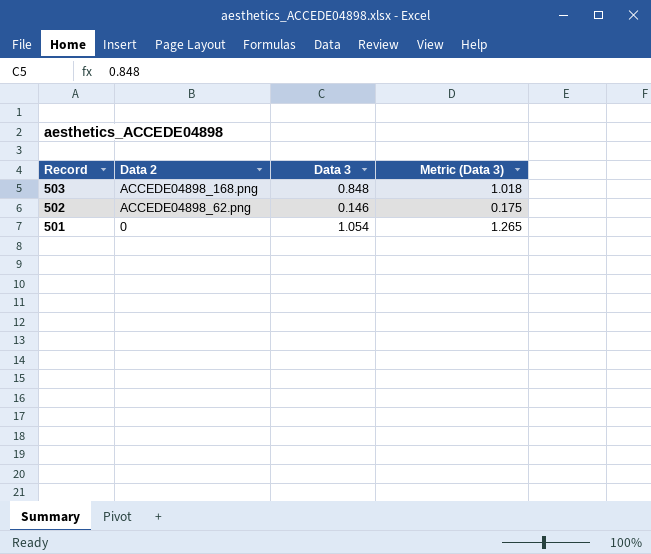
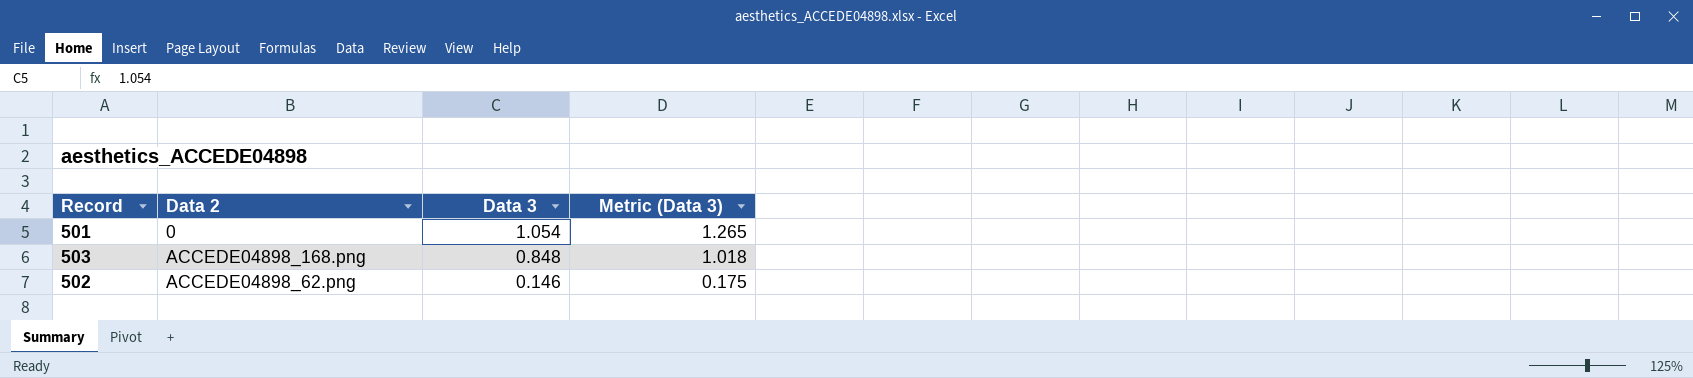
row order: Record descending -> Data 3 descending

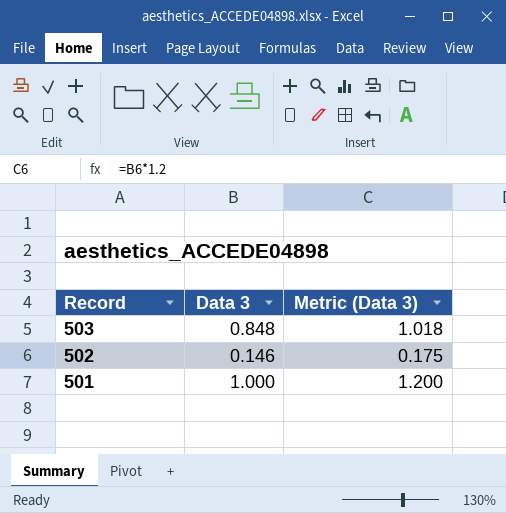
row order: Data 3 descending -> Record descending
column Data 2 | position: 2 -> none
501 | Data 3: 1.054 -> 1.000
501 | Metric (Data 3): 1.265 -> 1.200

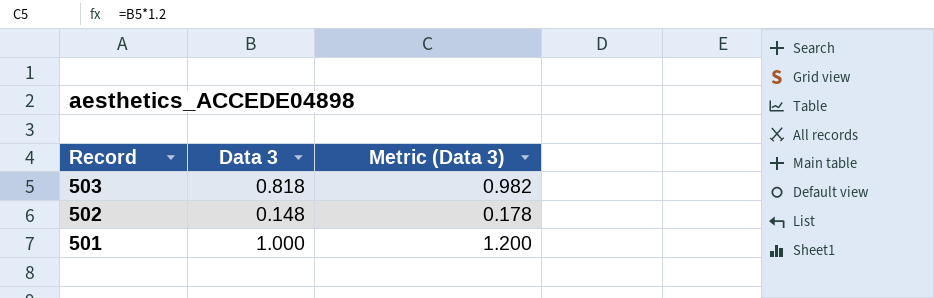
503 | Data 3: 0.848 -> 0.818
503 | Metric (Data 3): 1.018 -> 0.982
502 | Data 3: 0.146 -> 0.148
502 | Metric (Data 3): 0.175 -> 0.178

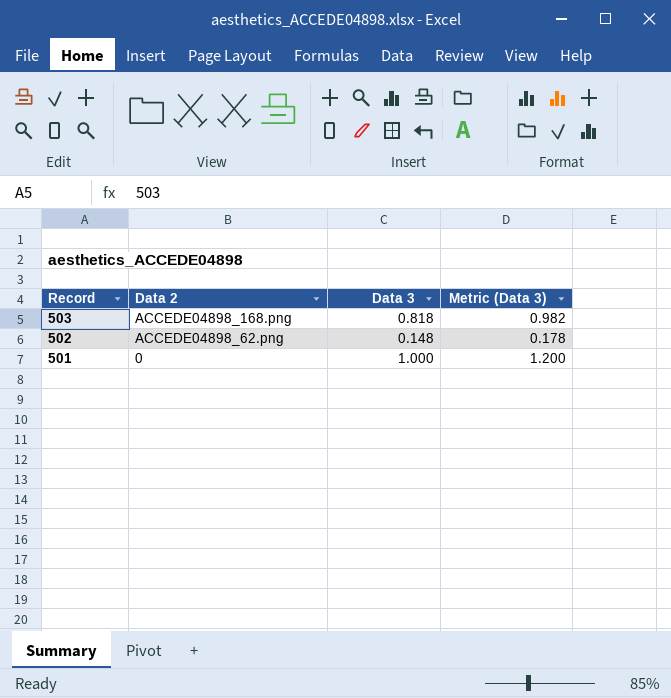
column Data 2 | position: none -> 2

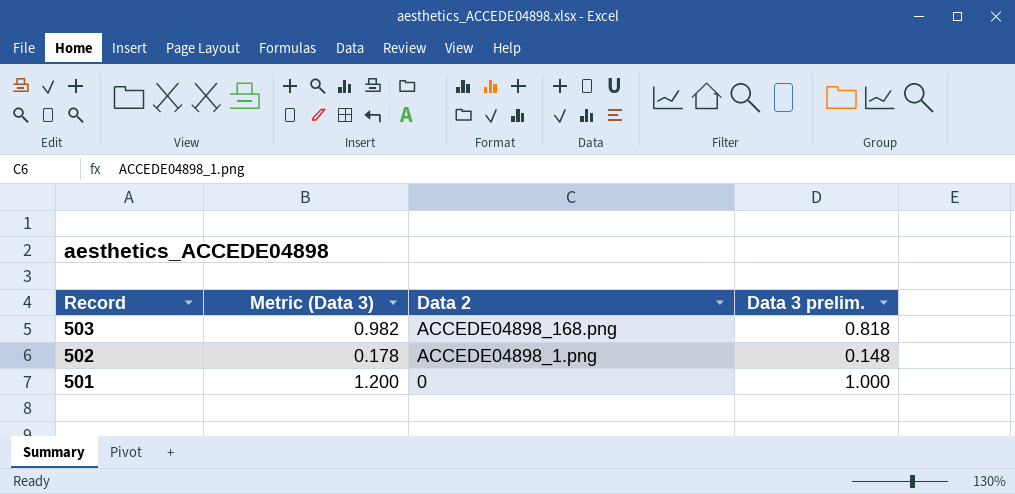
column Metric (Data 3) | position: 4 -> 2
column name: Data 3 -> Data 3 prelim.
502 | Data 2: ACCEDE04898_62.png -> ACCEDE04898_1.png

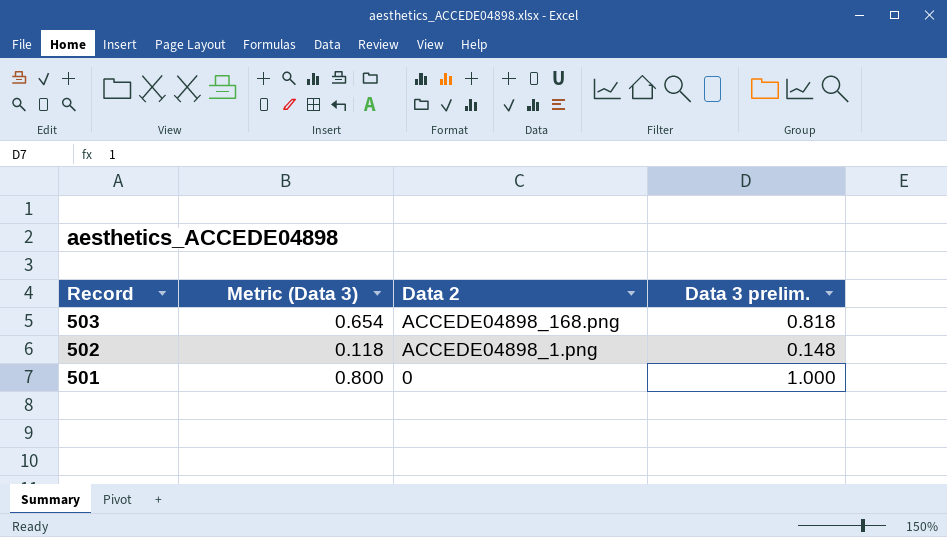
column Metric (Data 3) | formula: [Data 3 prelim.] * 1.2 -> [Data 3 prelim.] * 0.8

